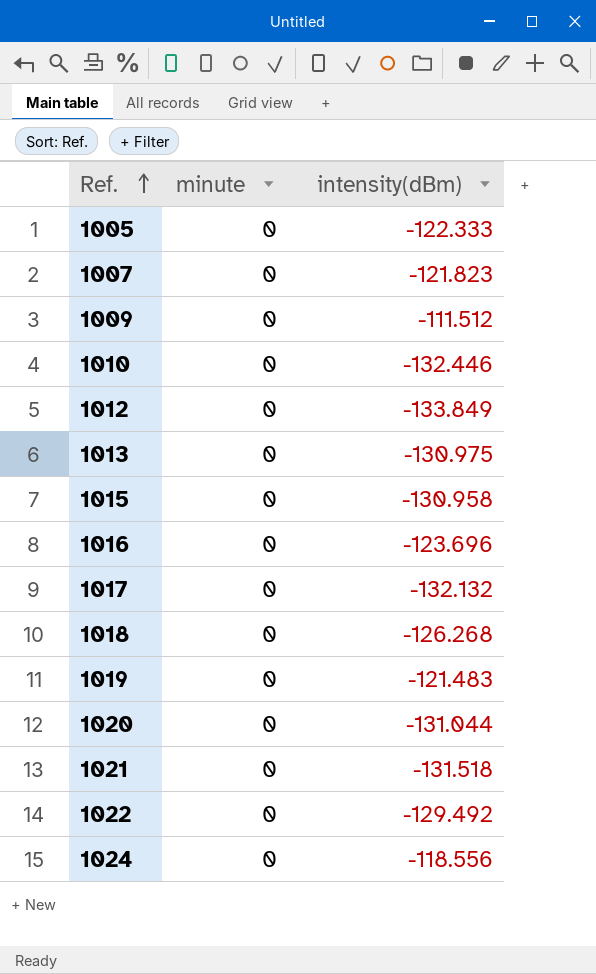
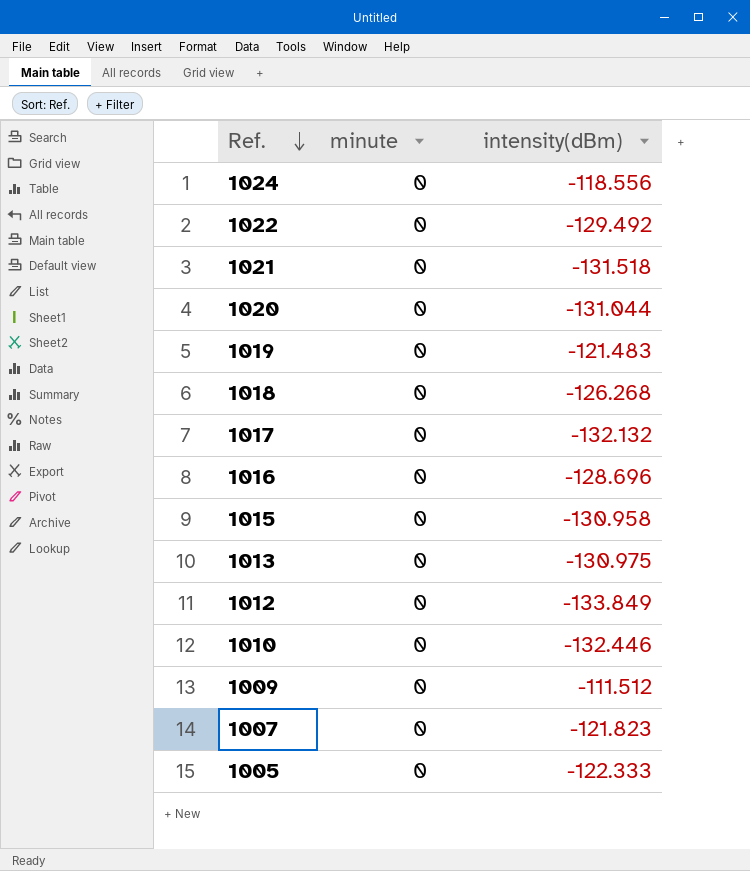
row order: Ref. ascending -> Ref. descending
1016 | intensity(dBm): -123.696 -> -128.696

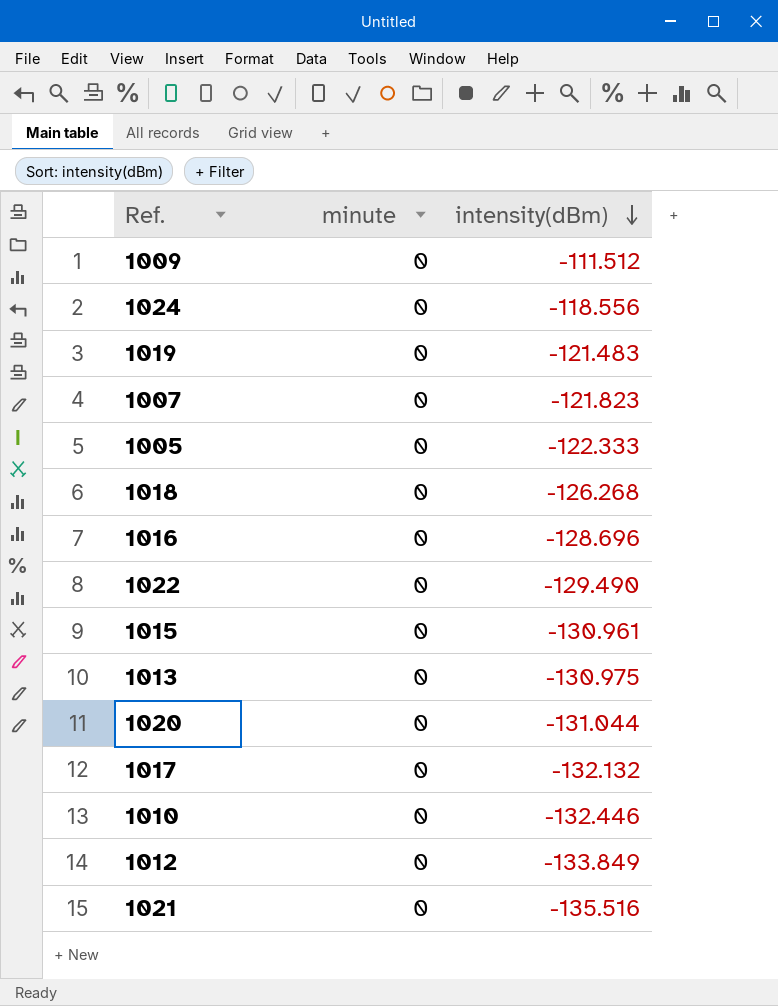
row order: Ref. descending -> intensity(dBm) descending
1022 | intensity(dBm): -129.492 -> -129.490
1015 | intensity(dBm): -130.958 -> -130.961
1021 | intensity(dBm): -131.518 -> -135.516

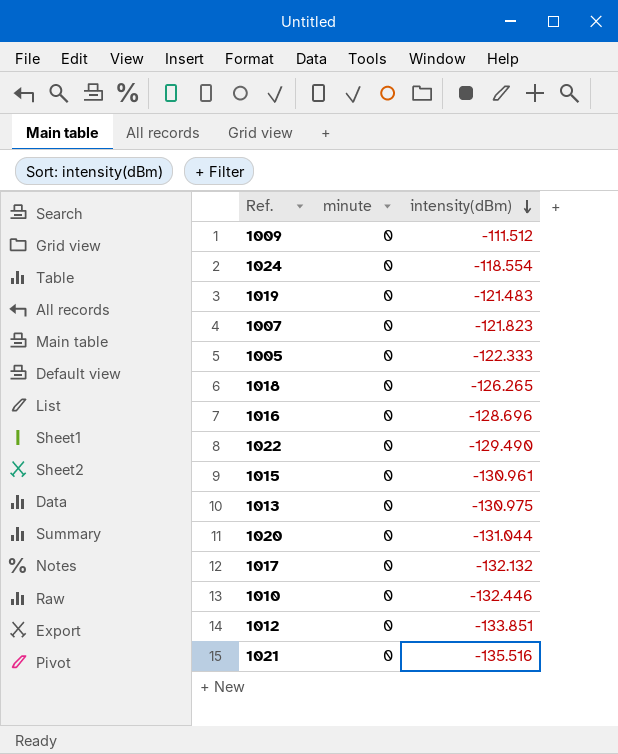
1024 | intensity(dBm): -118.556 -> -118.554
1018 | intensity(dBm): -126.268 -> -126.265
1012 | intensity(dBm): -133.849 -> -133.851

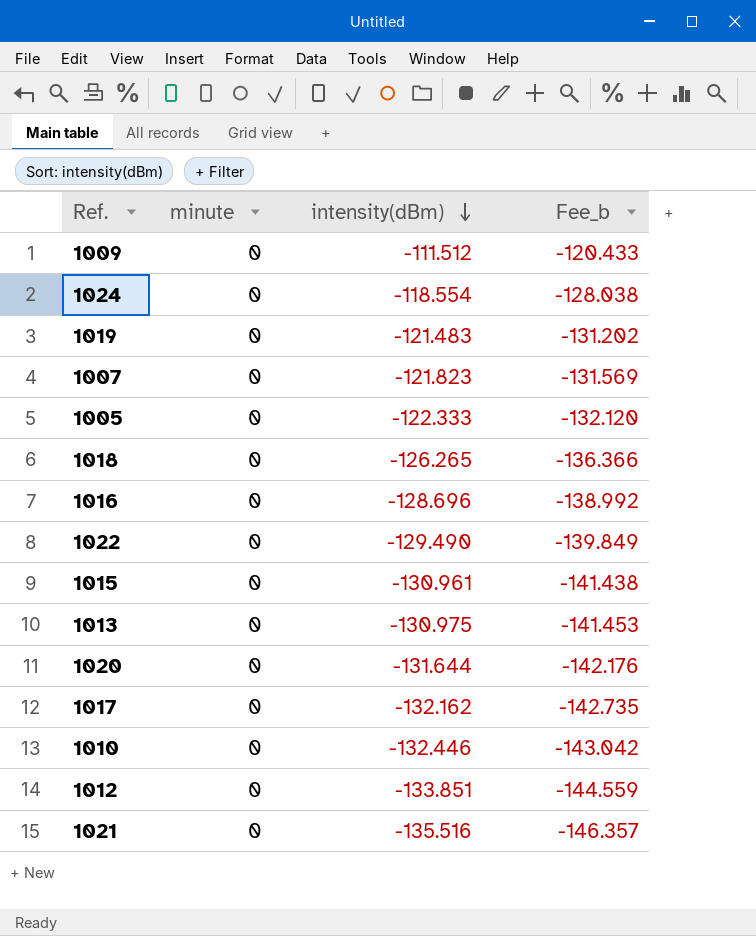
column Fee_b | formula: none -> [intensity(dBm)] * 1.08
1020 | intensity(dBm): -131.044 -> -131.644
1017 | intensity(dBm): -132.132 -> -132.162

